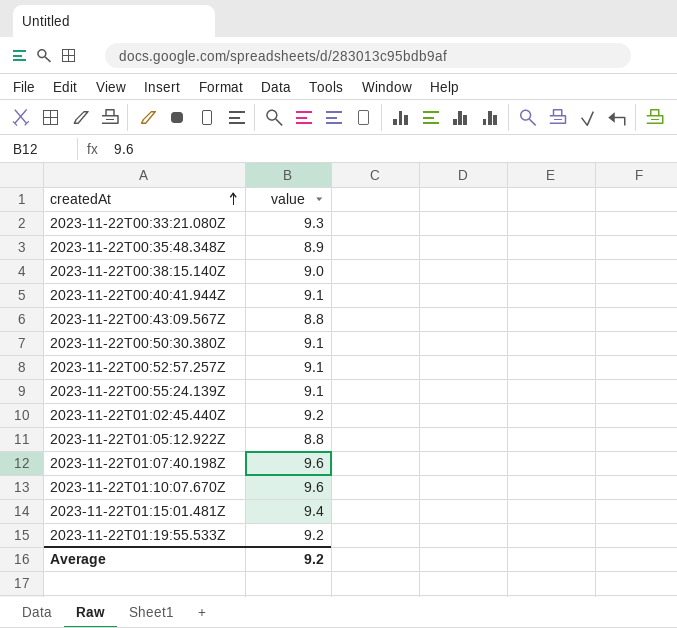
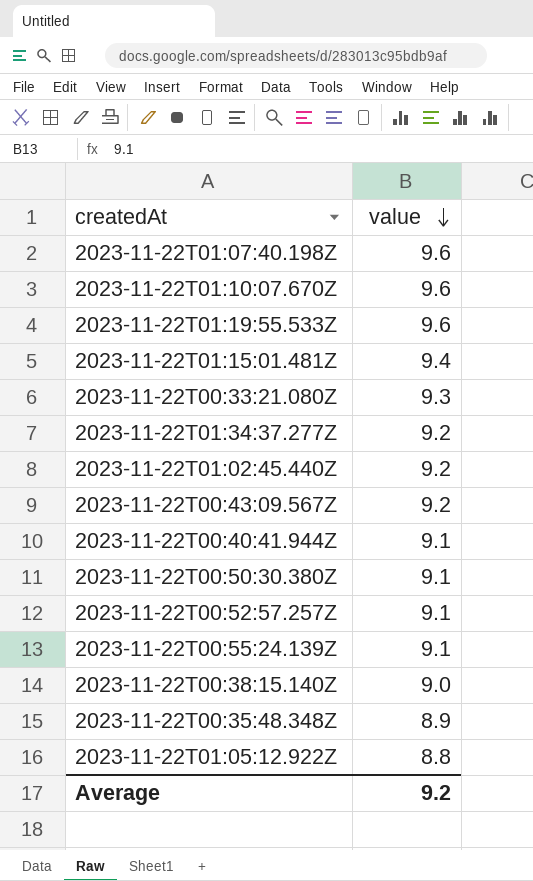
row order: createdAt ascending -> value descending
2023-11-22T01:19:55.533Z | value: 9.2 -> 9.6
row 2023-11-22T01:34:37.277Z: none -> 9.2
2023-11-22T00:43:09.567Z | value: 8.8 -> 9.2

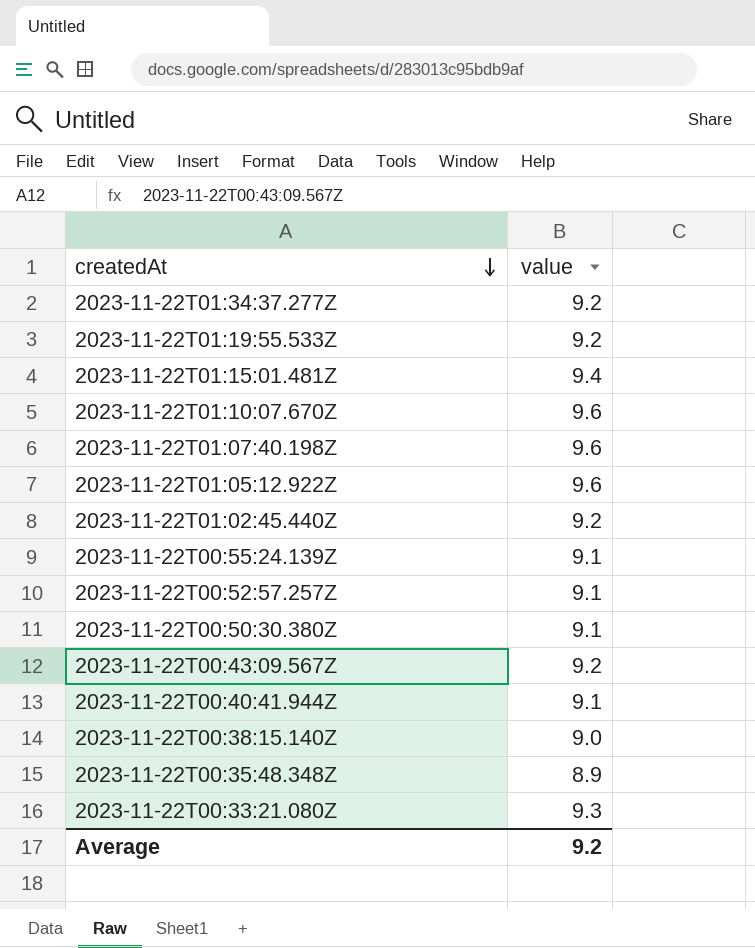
row order: value descending -> createdAt descending
2023-11-22T01:19:55.533Z | value: 9.6 -> 9.2
2023-11-22T01:05:12.922Z | value: 8.8 -> 9.6

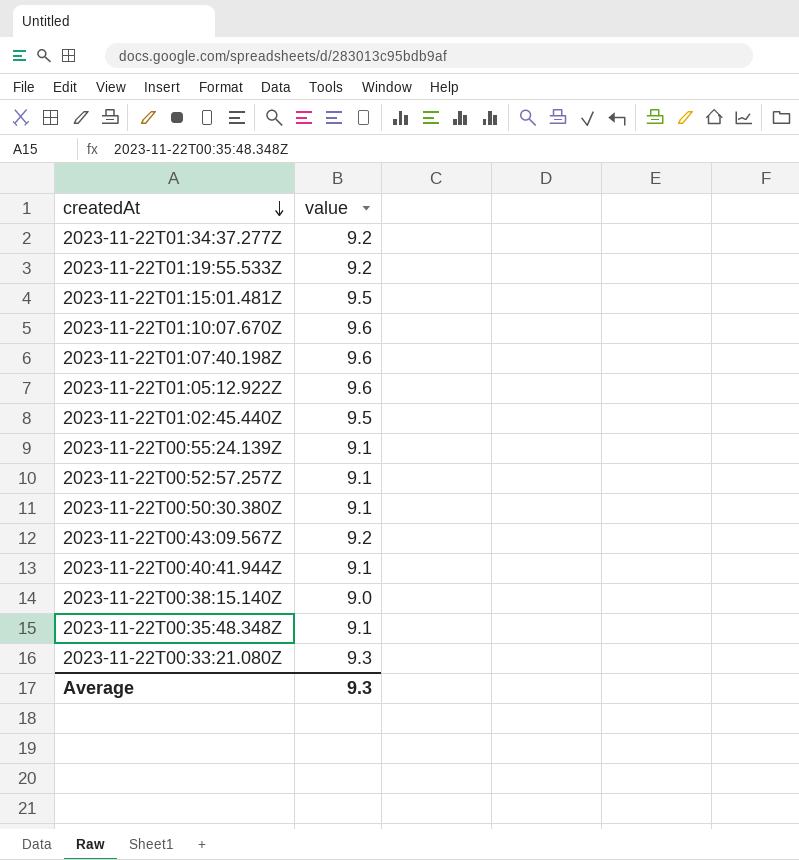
2023-11-22T01:15:01.481Z | value: 9.4 -> 9.5
2023-11-22T01:02:45.440Z | value: 9.2 -> 9.5
2023-11-22T00:35:48.348Z | value: 8.9 -> 9.1
Average | value: 9.2 -> 9.3

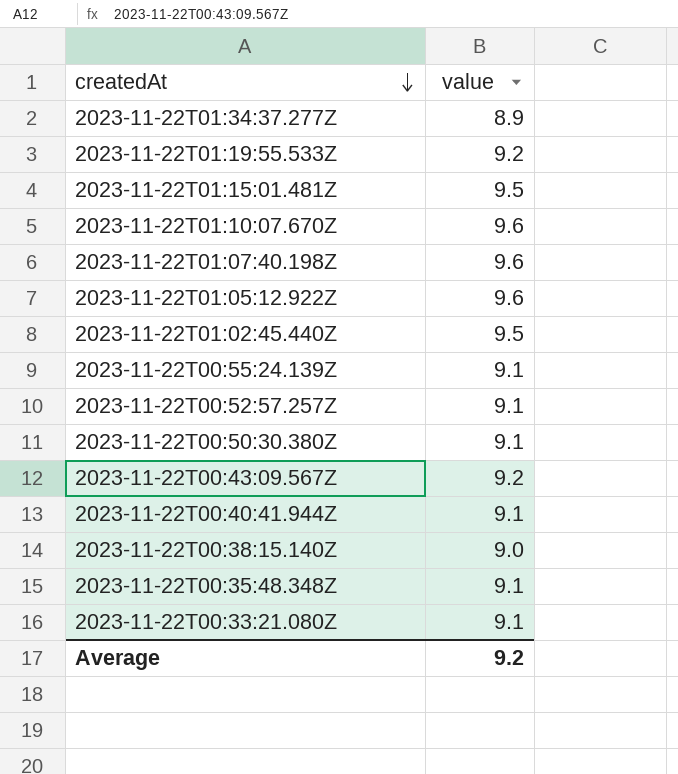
2023-11-22T01:34:37.277Z | value: 9.2 -> 8.9
2023-11-22T00:33:21.080Z | value: 9.3 -> 9.1
Average | value: 9.3 -> 9.2

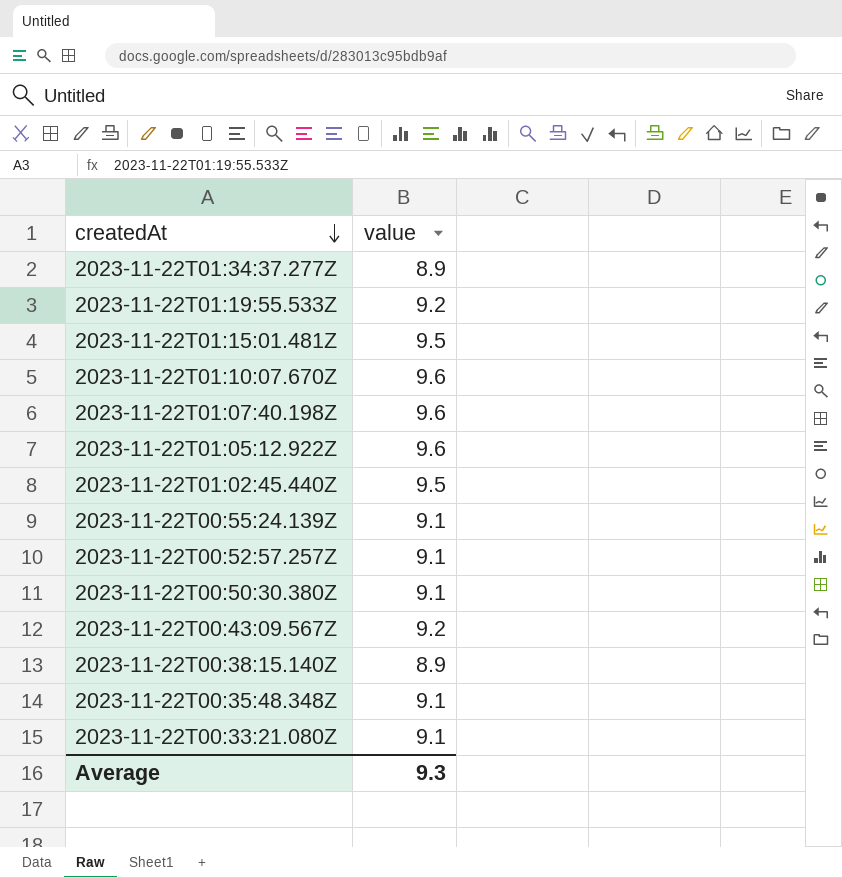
row 2023-11-22T00:40:41.944Z: 9.1 -> none
2023-11-22T00:38:15.140Z | value: 9.0 -> 8.9
Average | value: 9.2 -> 9.3

